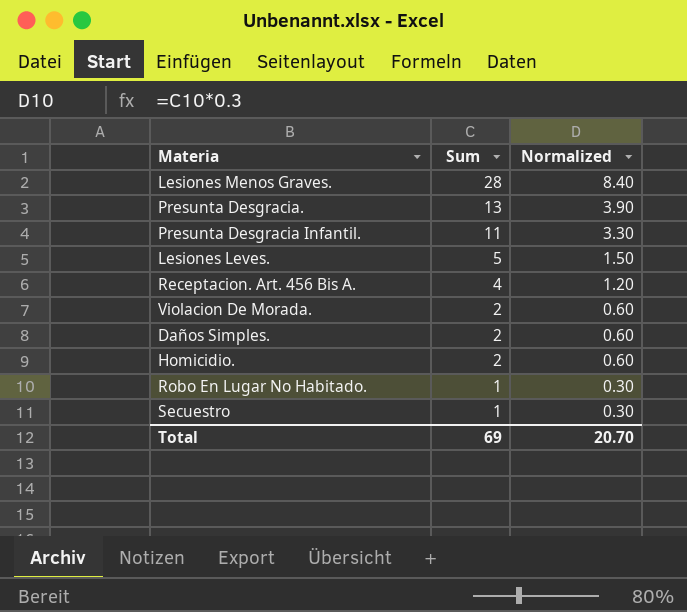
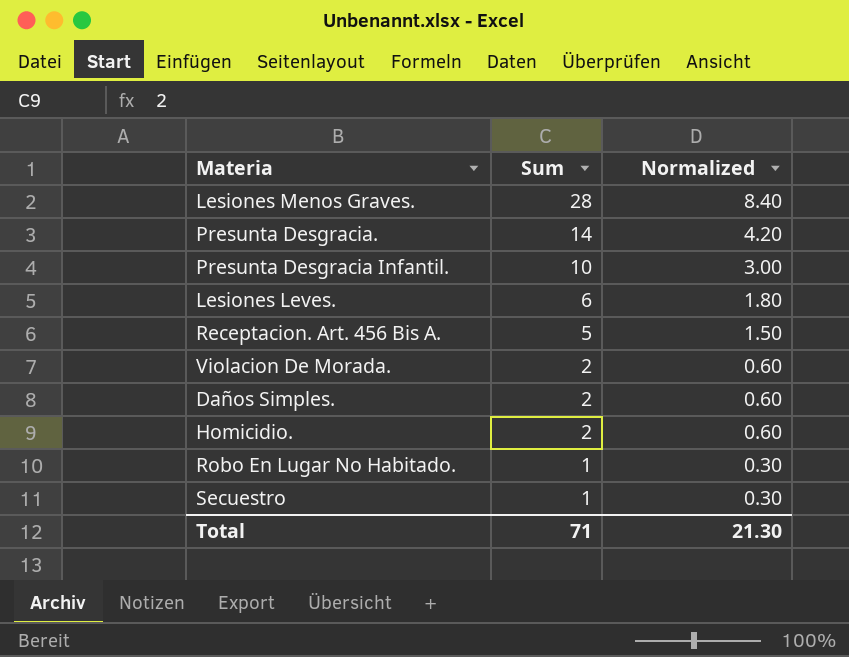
Presunta Desgracia. | Sum: 13 -> 14
Presunta Desgracia. | Normalized: 3.90 -> 4.20
Presunta Desgracia Infantil. | Sum: 11 -> 10
Presunta Desgracia Infantil. | Normalized: 3.30 -> 3.00
Lesiones Leves. | Sum: 5 -> 6
Lesiones Leves. | Normalized: 1.50 -> 1.80
Receptacion. Art. 456 Bis A. | Sum: 4 -> 5
Receptacion. Art. 456 Bis A. | Normalized: 1.20 -> 1.50
Total | Sum: 69 -> 71
Total | Normalized: 20.70 -> 21.30

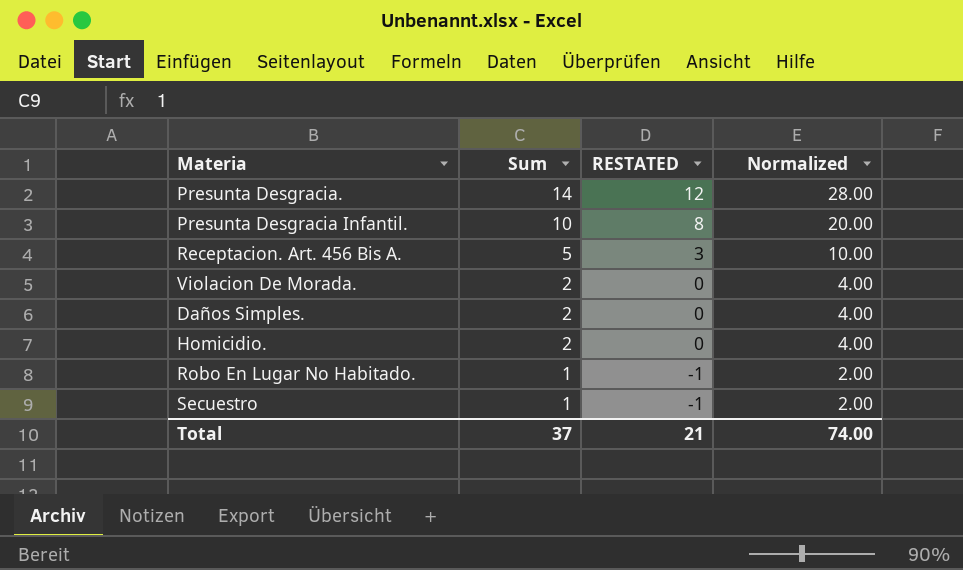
column RESTATED | formula: none -> [Sum] - 2
column Normalized | formula: [Sum] * 0.3 -> [Sum] * 2
row Lesiones Menos Graves.: 28 | 8.40 -> none
row Lesiones Leves.: 6 | 1.80 -> none
Total | Sum: 71 -> 37
Total | Normalized: 21.30 -> 74.00

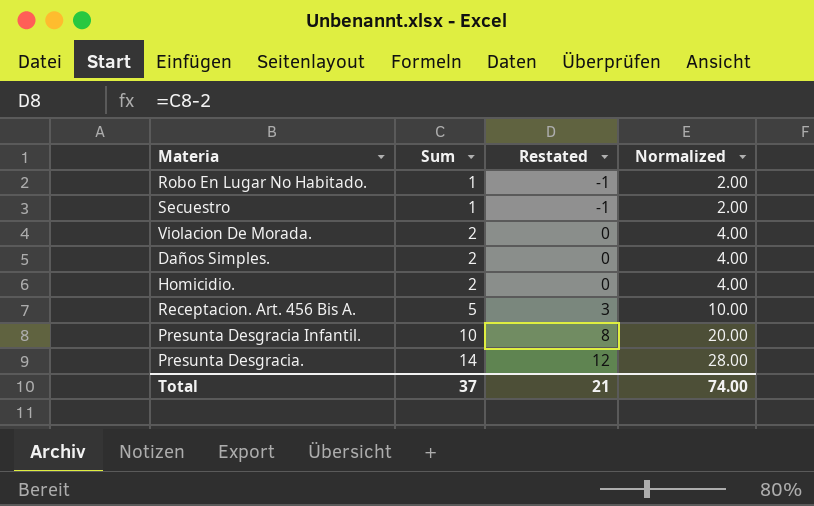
row order: Sum descending -> Sum ascending
column name: RESTATED -> Restated

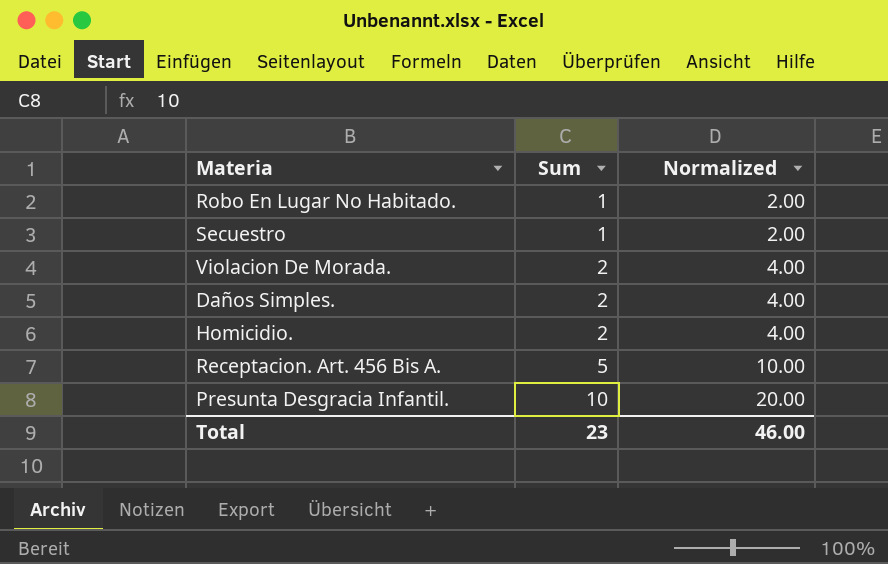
column Restated | formula: [Sum] - 2 -> none
row Presunta Desgracia.: 14 | 12 | 28.00 -> none
Total | Sum: 37 -> 23
Total | Normalized: 74.00 -> 46.00

